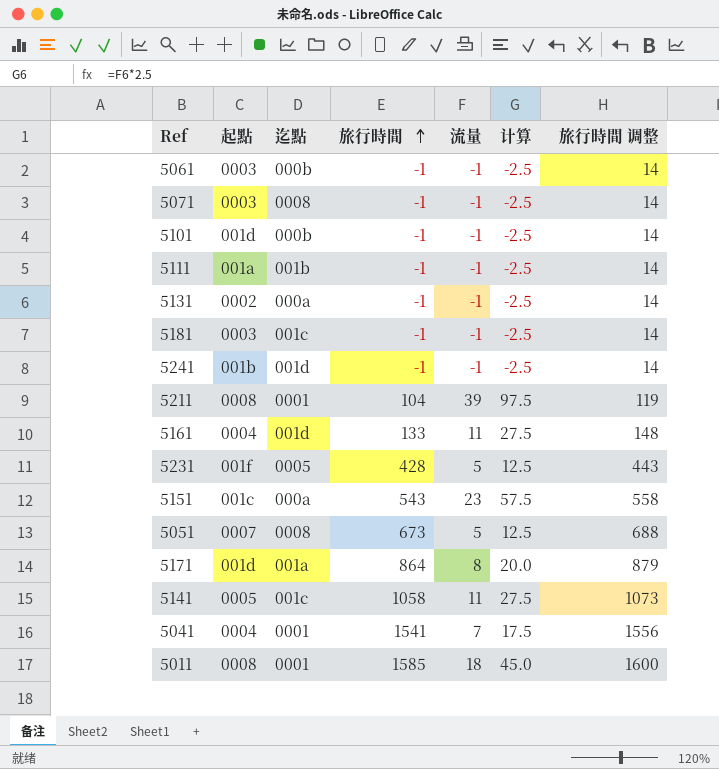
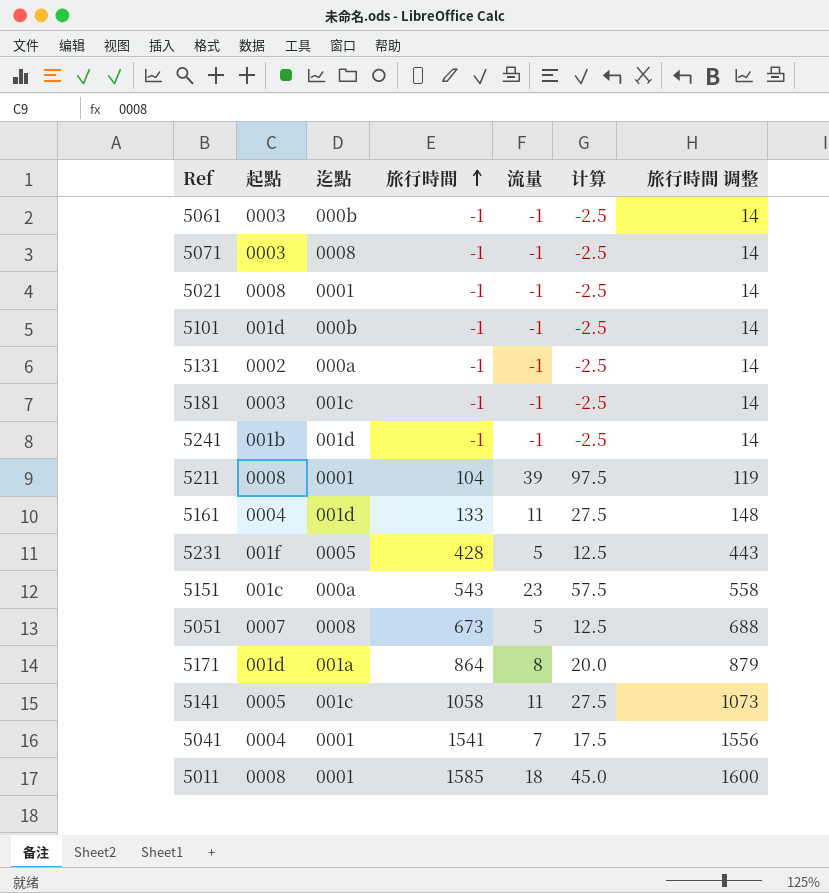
row 5111: 001a | 001b | -1 | -1 | -2.5 | 14 -> none
row 5021: none -> 0008 | 0001 | -1 | -1 | -2.5 | 14

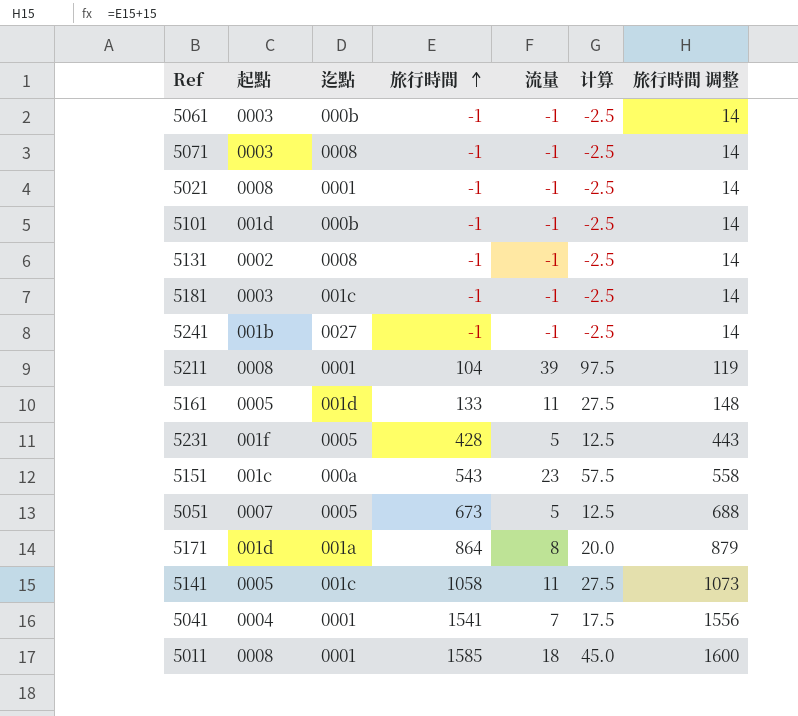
5131 | 迄點: 000a -> 0008
5241 | 迄點: 001d -> 0027
5161 | 起點: 0004 -> 0005
5051 | 迄點: 0008 -> 0005

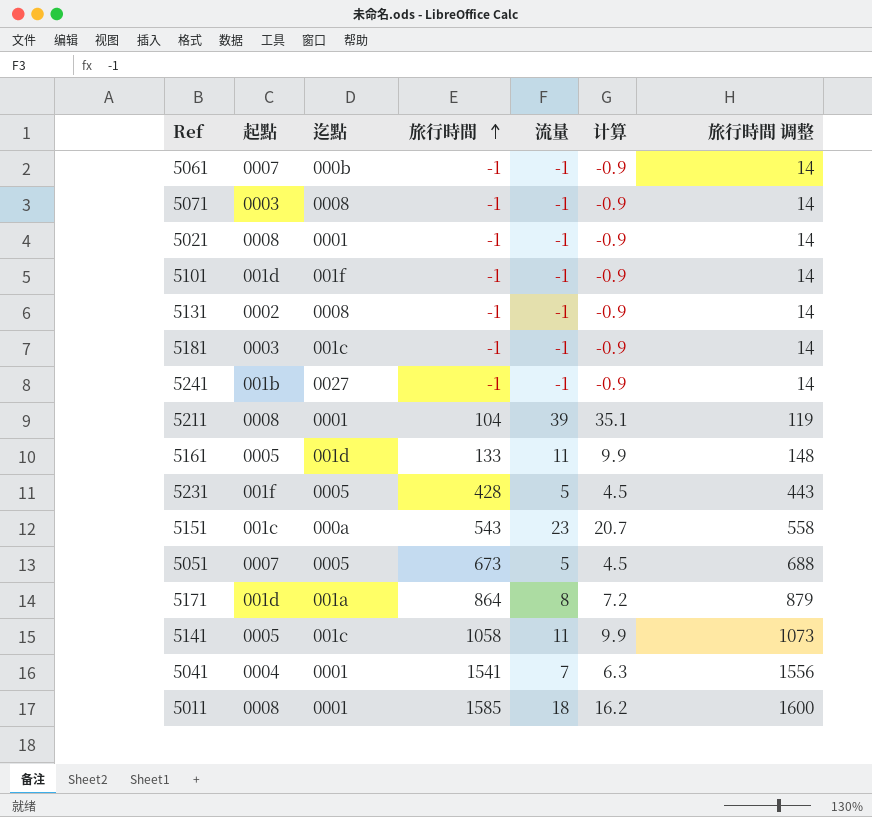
column 计算 | formula: [流量] * 2.5 -> [流量] * 0.9
5061 | 起點: 0003 -> 0007
5101 | 迄點: 000b -> 001f

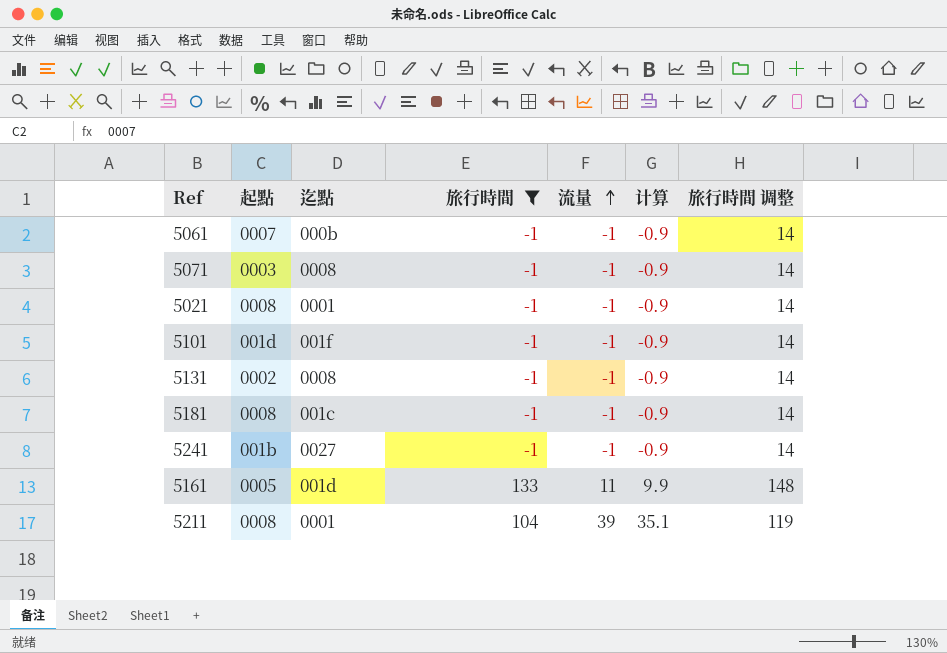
filter: none -> 旅行時間 <= 133
row order: 旅行時間 ascending -> 流量 ascending
5181 | 起點: 0003 -> 0008

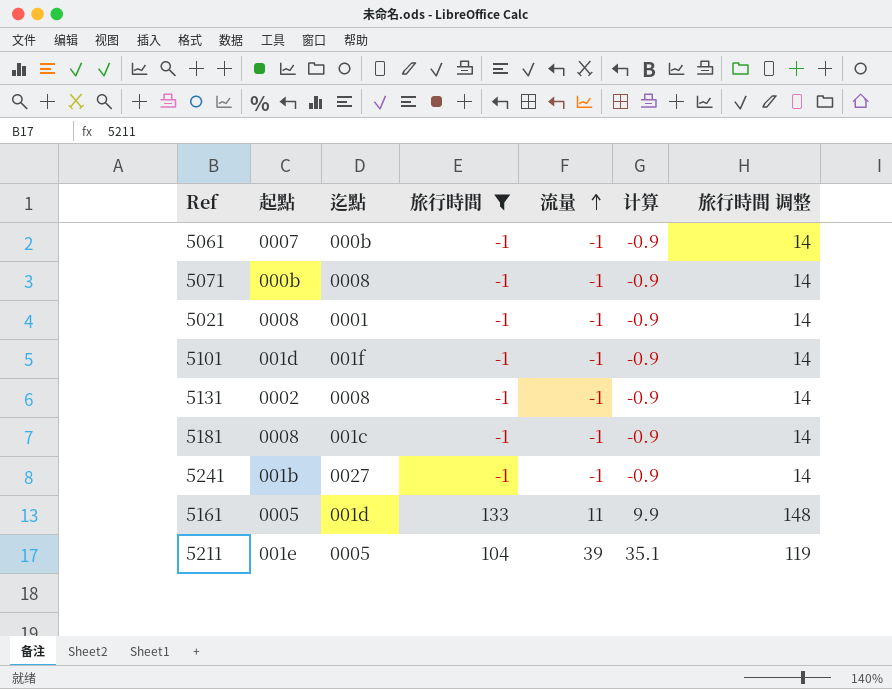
5071 | 起點: 0003 -> 000b
5211 | 起點: 0008 -> 001e
5211 | 迄點: 0001 -> 0005

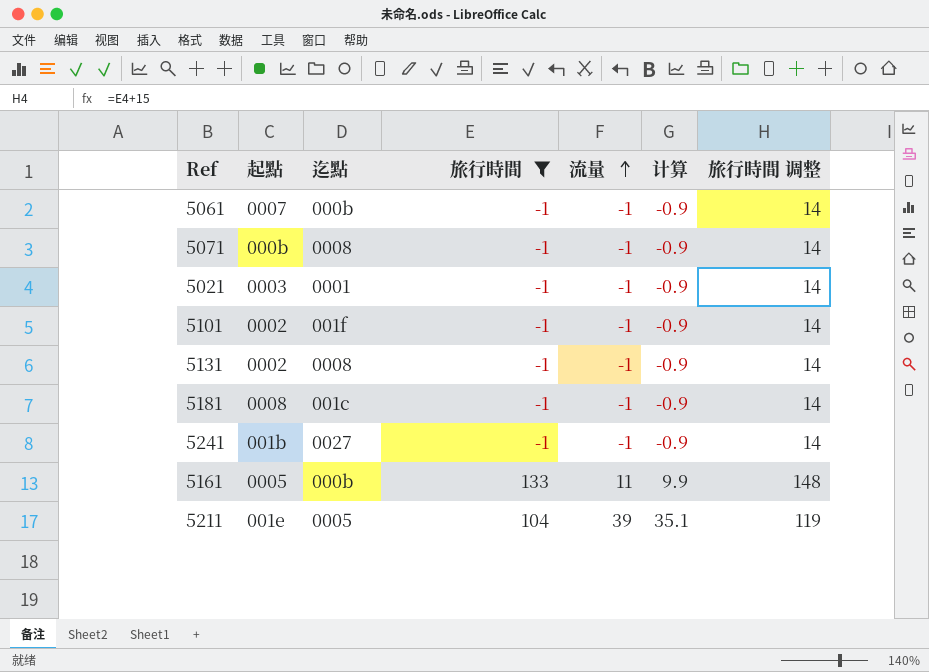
5021 | 起點: 0008 -> 0003
5101 | 起點: 001d -> 0002
5161 | 迄點: 001d -> 000b

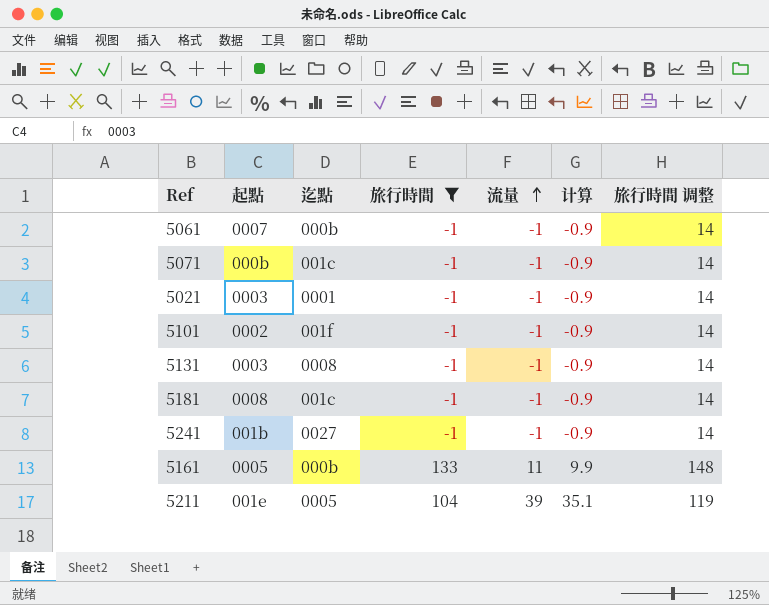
5071 | 迄點: 0008 -> 001c
5131 | 起點: 0002 -> 0003

